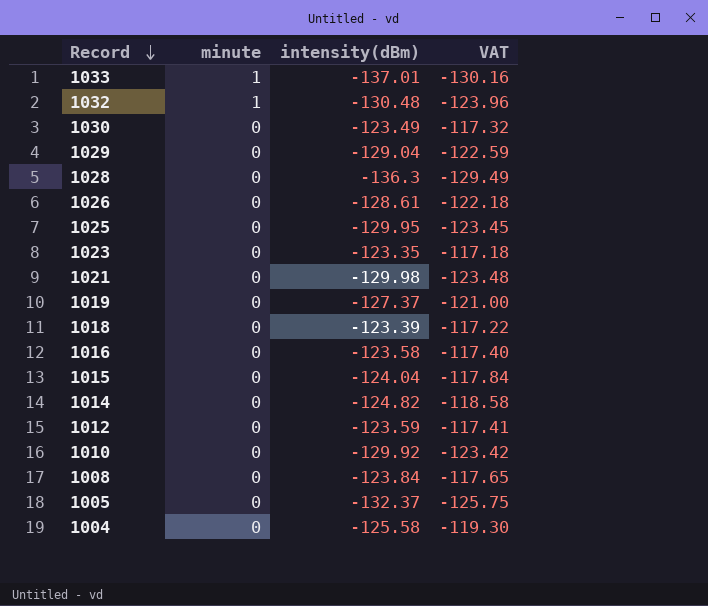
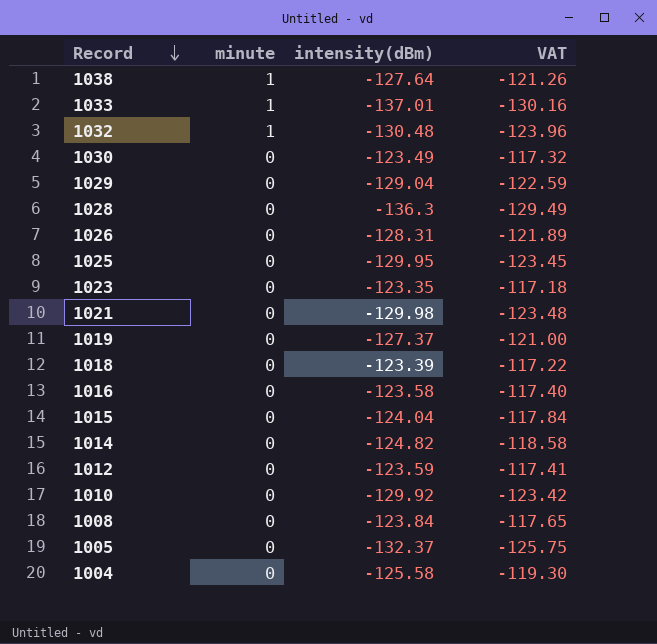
row 1038: none -> 1 | -127.64 | -121.26
1026 | intensity(dBm): -128.61 -> -128.31
1026 | VAT: -122.18 -> -121.89

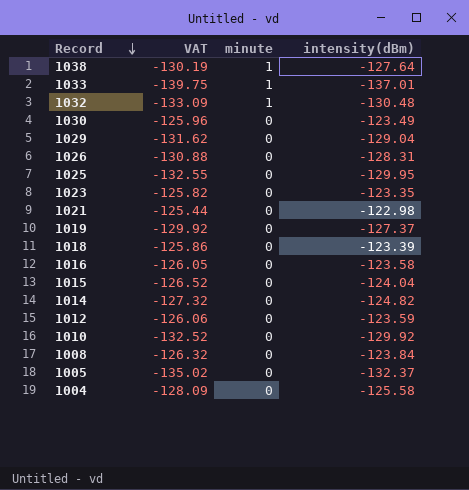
column VAT | formula: [intensity(dBm)] * 0.95 -> [intensity(dBm)] * 1.02
column VAT | position: 4 -> 2
row 1028: 0 | -136.3 | -129.49 -> none
1021 | intensity(dBm): -129.98 -> -122.98

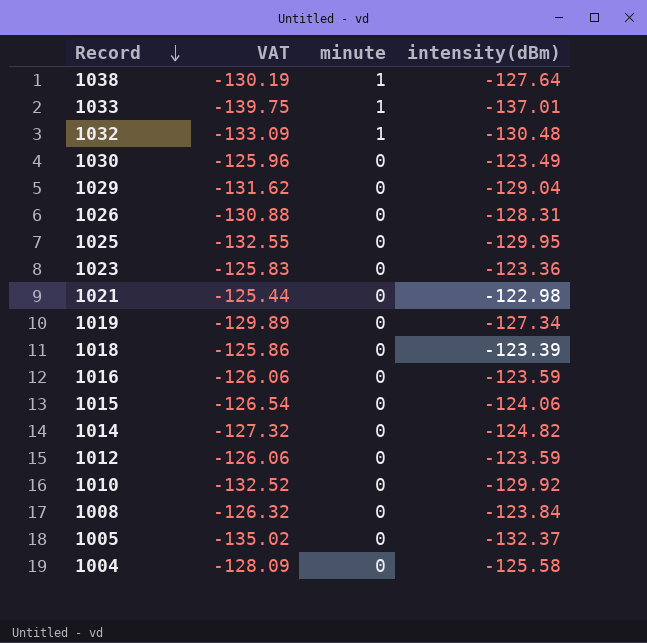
1023 | VAT: -125.82 -> -125.83
1023 | intensity(dBm): -123.35 -> -123.36
1019 | VAT: -129.92 -> -129.89
1019 | intensity(dBm): -127.37 -> -127.34
1016 | VAT: -126.05 -> -126.06
1016 | intensity(dBm): -123.58 -> -123.59
1015 | VAT: -126.52 -> -126.54
1015 | intensity(dBm): -124.04 -> -124.06

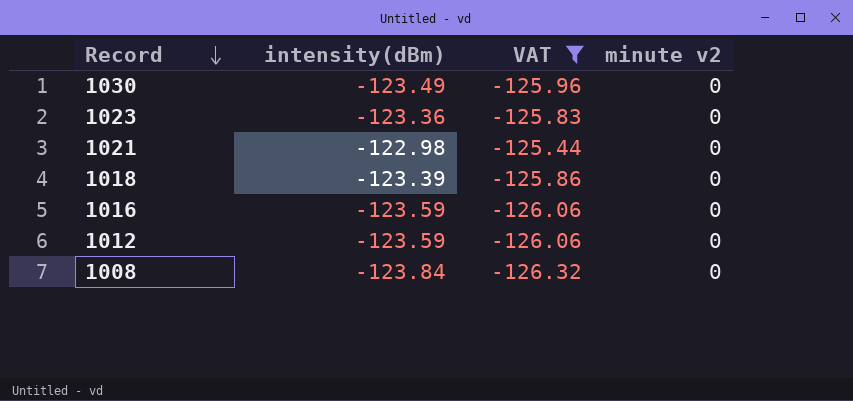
filter: none -> VAT >= -126.32
column intensity(dBm) | position: 4 -> 2
column name: minute -> minute v2

